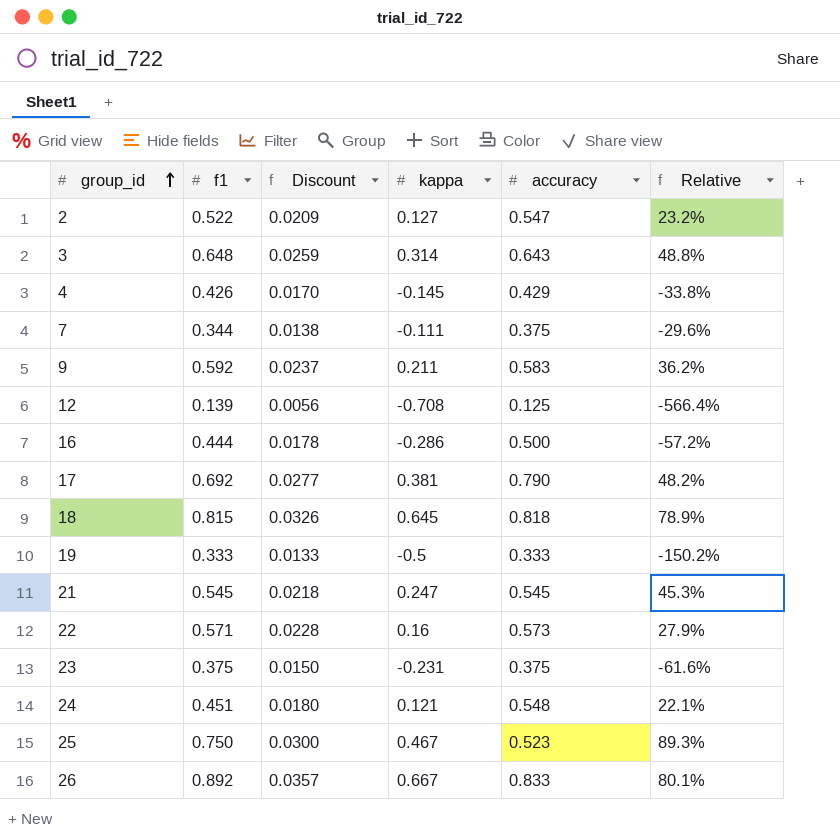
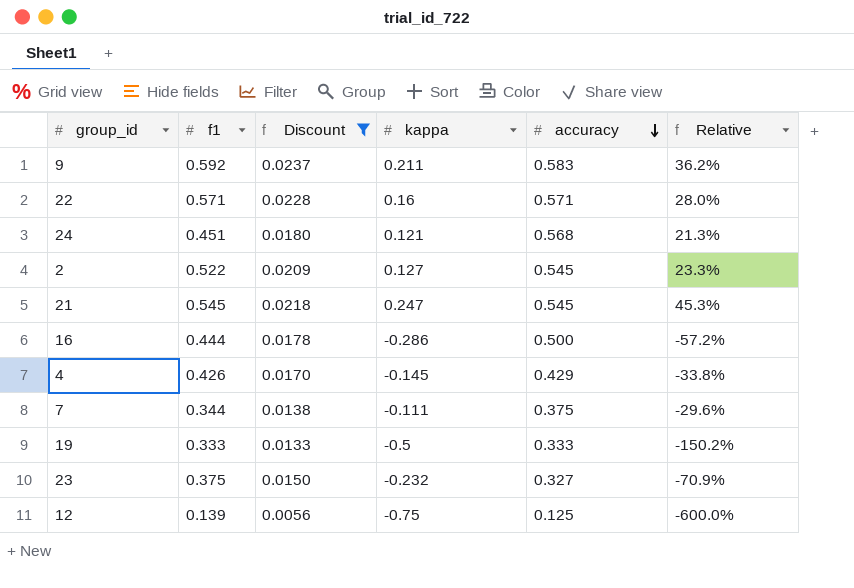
filter: none -> Discount <= 0.0237
row order: group_id ascending -> accuracy descending
22 | accuracy: 0.573 -> 0.571
22 | Relative: 27.9% -> 28.0%
24 | accuracy: 0.548 -> 0.568
24 | Relative: 22.1% -> 21.3%
2 | accuracy: 0.547 -> 0.545
2 | Relative: 23.2% -> 23.3%
23 | kappa: -0.231 -> -0.232
23 | accuracy: 0.375 -> 0.327
23 | Relative: -61.6% -> -70.9%
12 | kappa: -0.708 -> -0.75
12 | Relative: -566.4% -> -600.0%

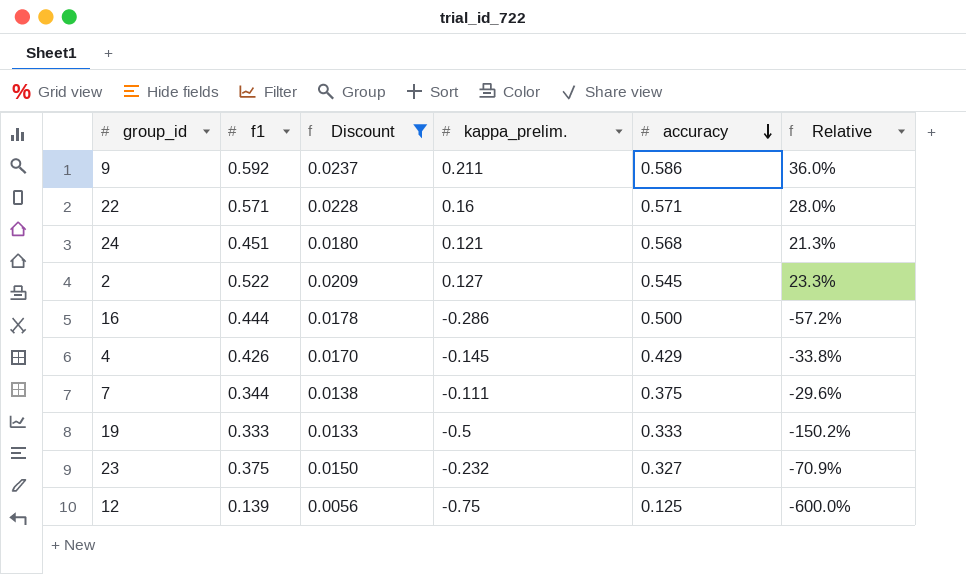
column name: kappa -> kappa_prelim.
row 21: 0.545 | 0.0218 | 0.247 | 0.545 | 45.3% -> none
9 | accuracy: 0.583 -> 0.586
9 | Relative: 36.2% -> 36.0%

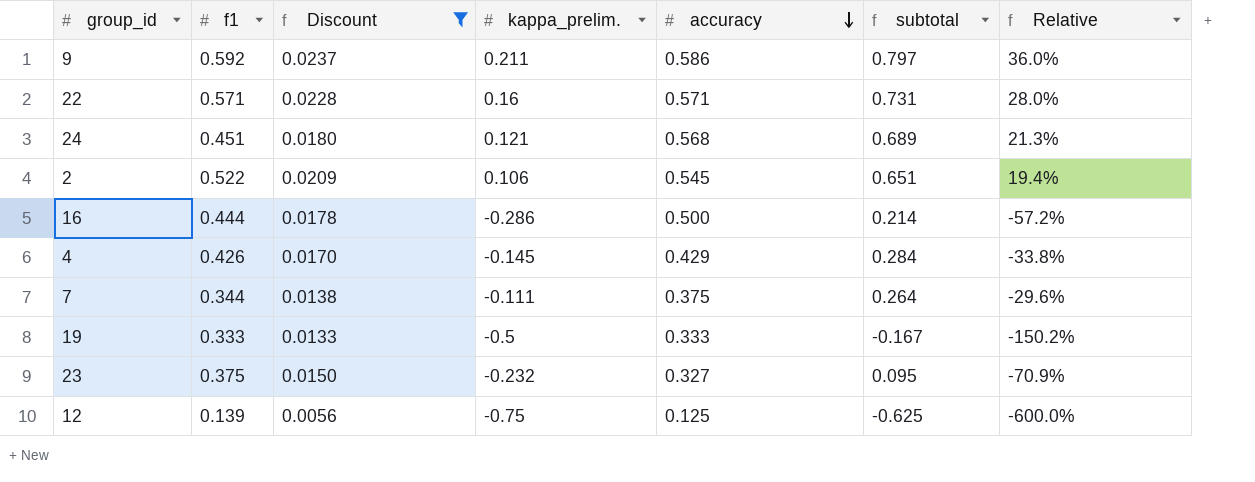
column subtotal | formula: none -> [kappa_prelim.] + [accuracy]
2 | kappa_prelim.: 0.127 -> 0.106
2 | Relative: 23.3% -> 19.4%

